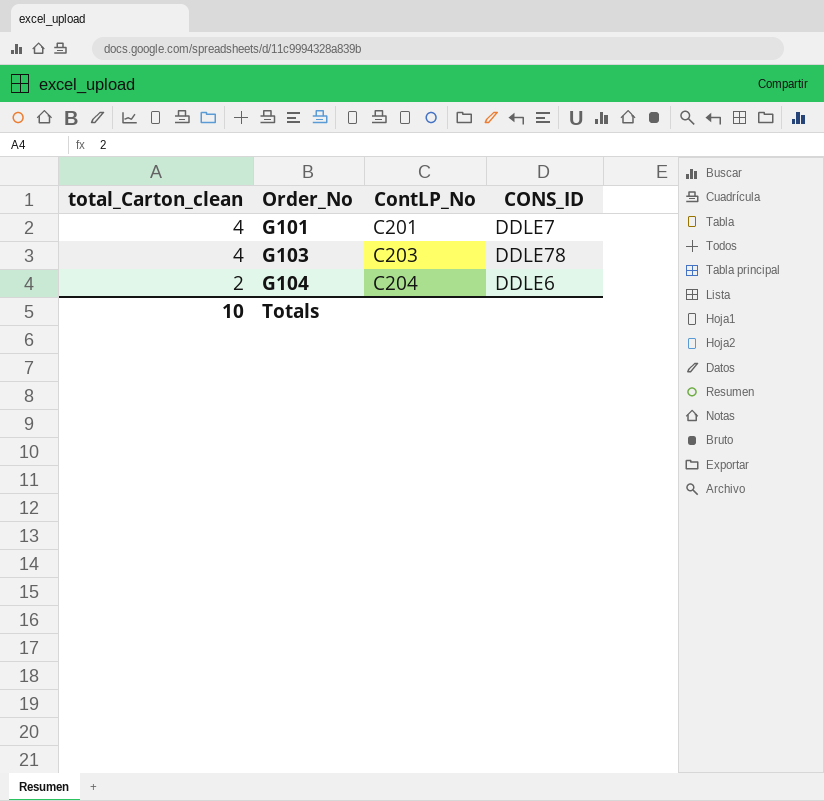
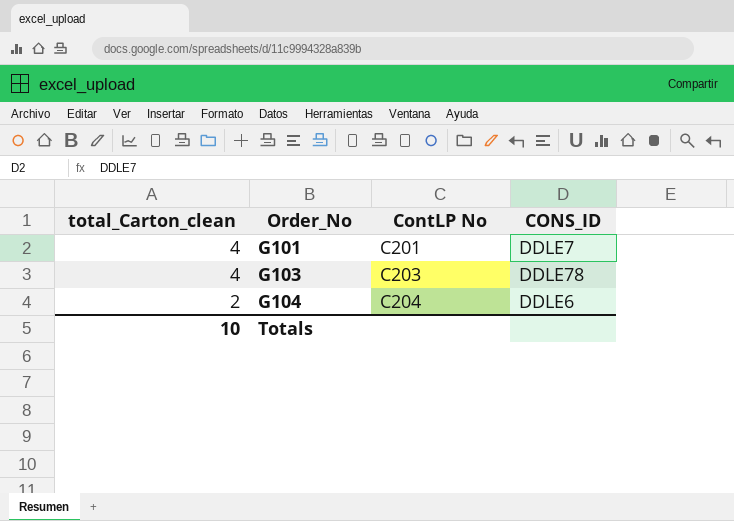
column name: ContLP_No -> ContLP No

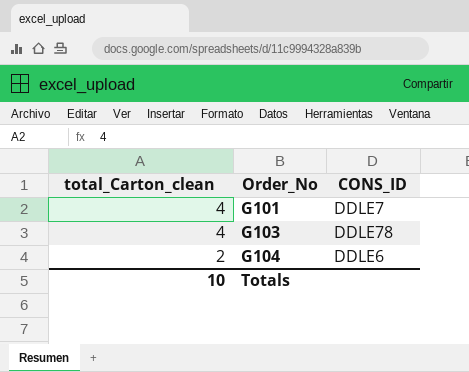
column ContLP No | position: 3 -> none

